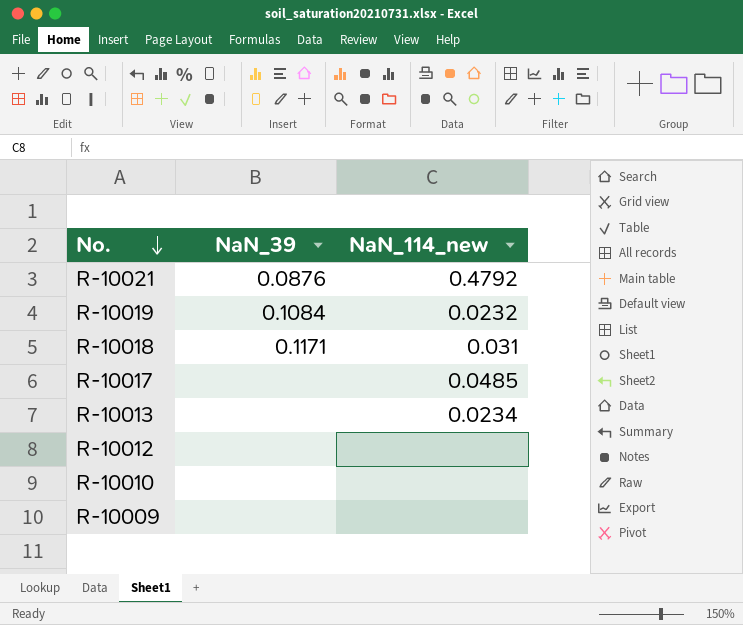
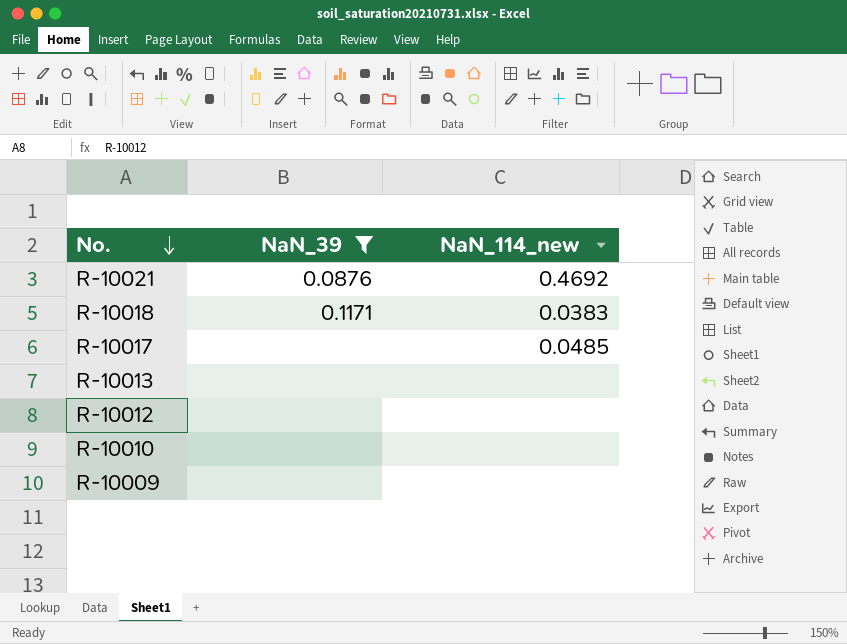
filter: none -> NaN_39 != 0.1084
R-10021 | NaN_114_new: 0.4792 -> 0.4692
R-10018 | NaN_114_new: 0.031 -> 0.0383
R-10013 | NaN_114_new: 0.0234 -> none

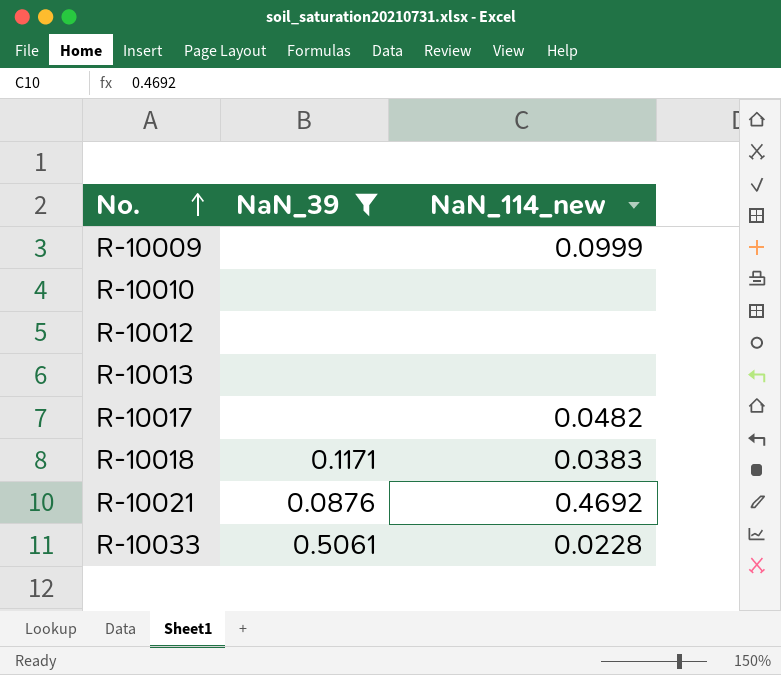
row order: No. descending -> No. ascending
R-10009 | NaN_114_new: none -> 0.0999
R-10017 | NaN_114_new: 0.0485 -> 0.0482
row R-10033: none -> 0.5061 | 0.0228

